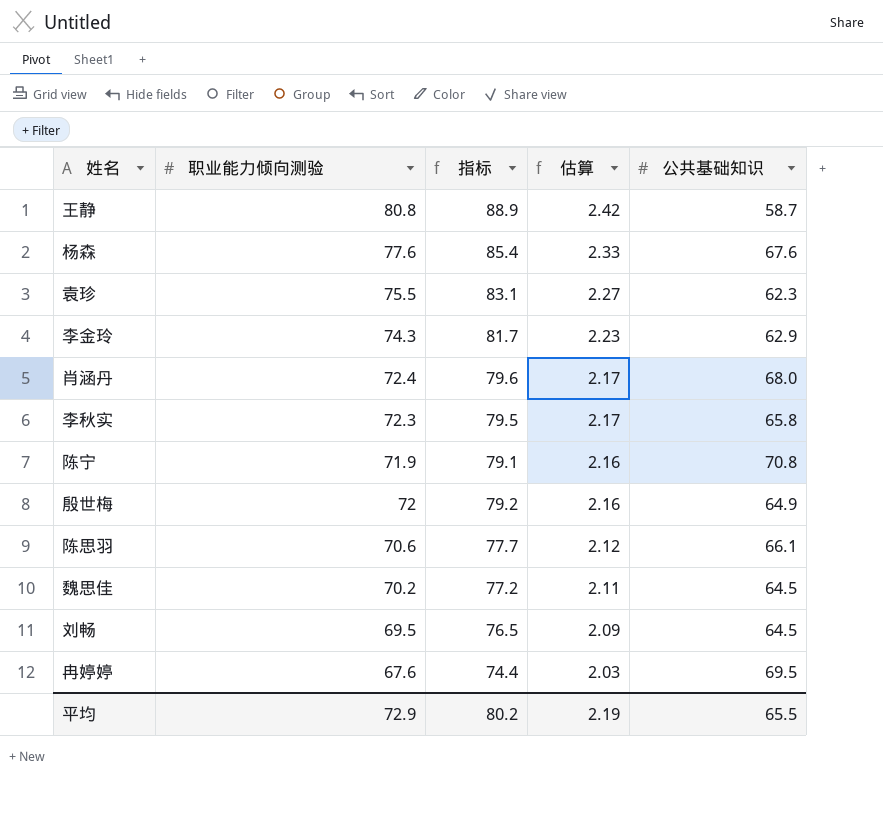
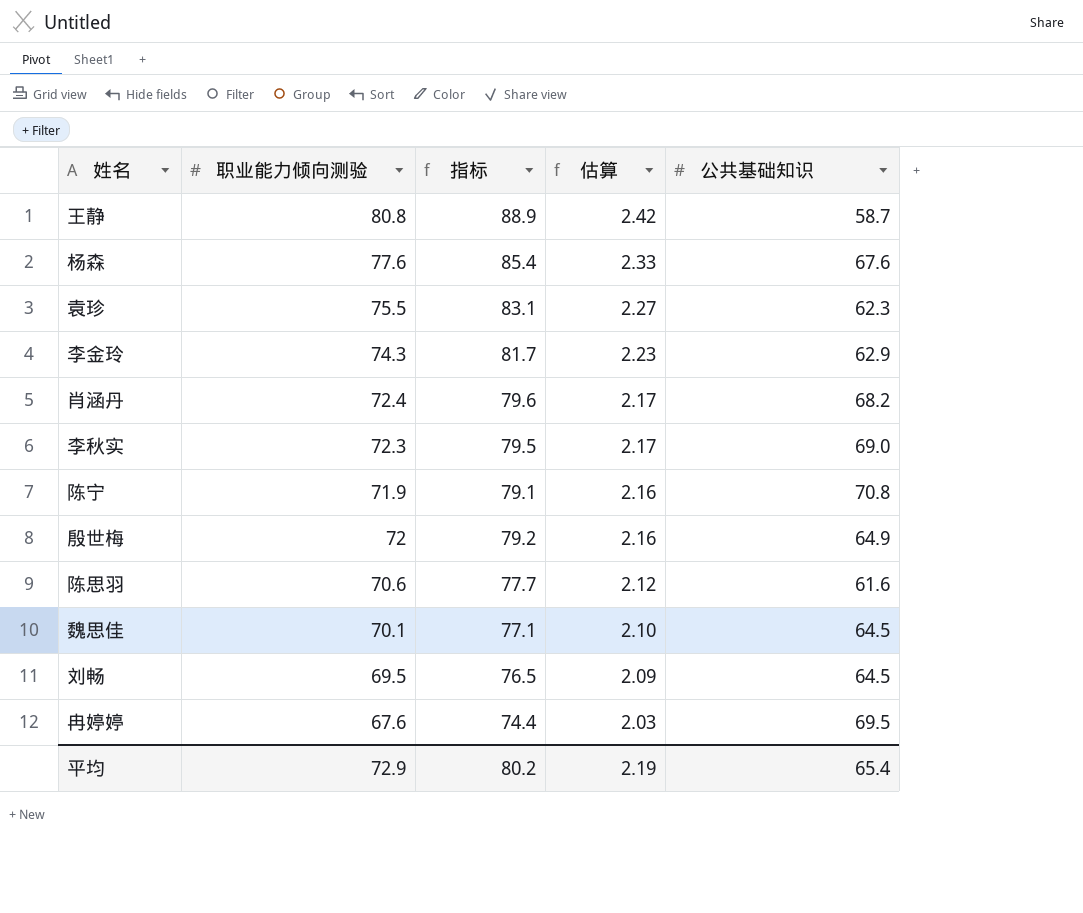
肖涵丹 | 公共基础知识: 68.0 -> 68.2
李秋实 | 公共基础知识: 65.8 -> 69.0
陈思羽 | 公共基础知识: 66.1 -> 61.6
魏思佳 | 职业能力倾向测验: 70.2 -> 70.1
魏思佳 | 指标: 77.2 -> 77.1
魏思佳 | 估算: 2.11 -> 2.10
平均 | 公共基础知识: 65.5 -> 65.4

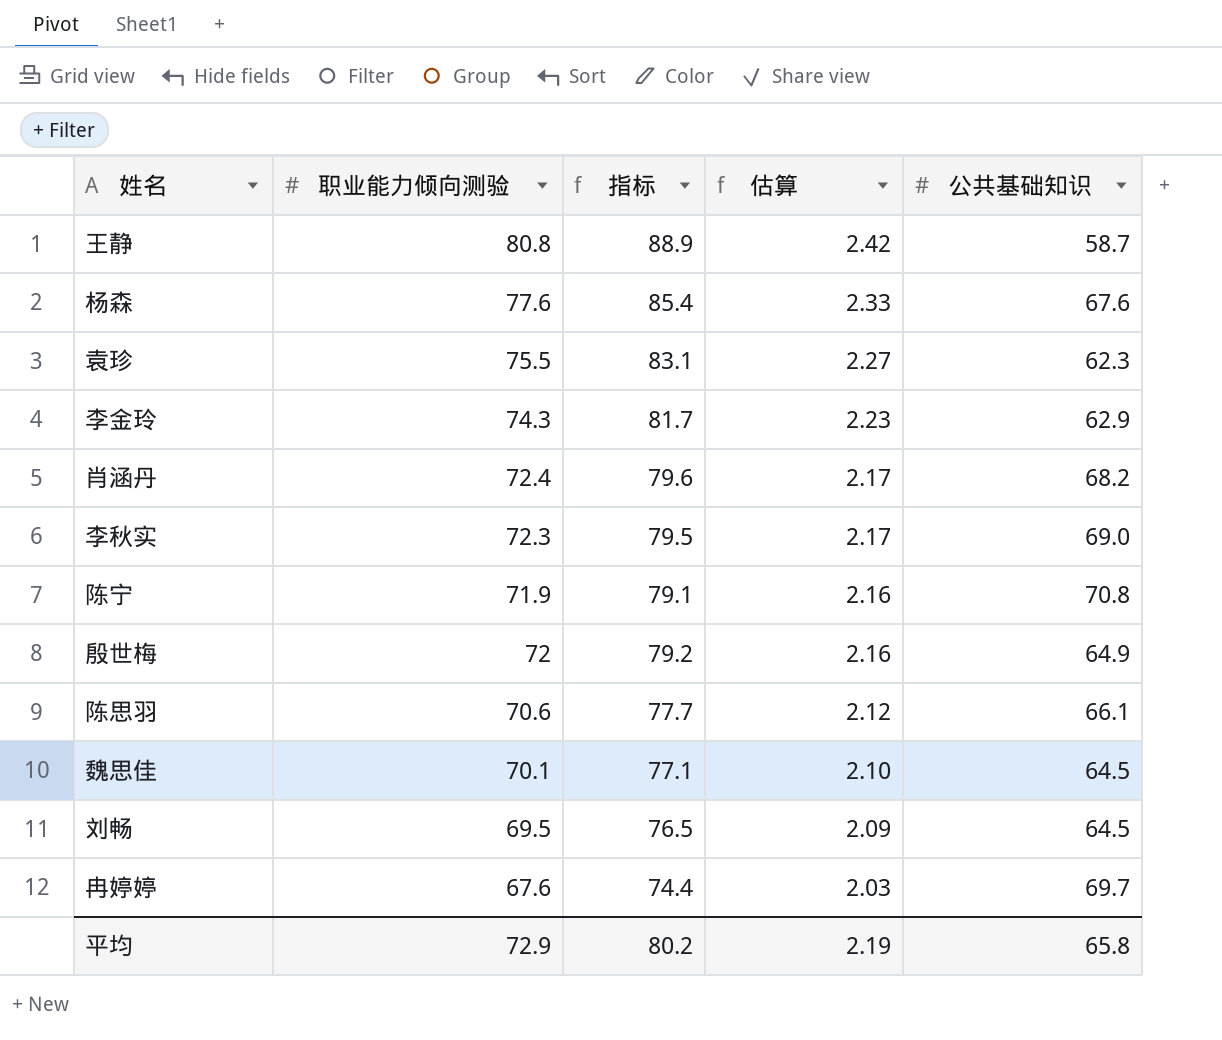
陈思羽 | 公共基础知识: 61.6 -> 66.1
冉婷婷 | 公共基础知识: 69.5 -> 69.7
平均 | 公共基础知识: 65.4 -> 65.8

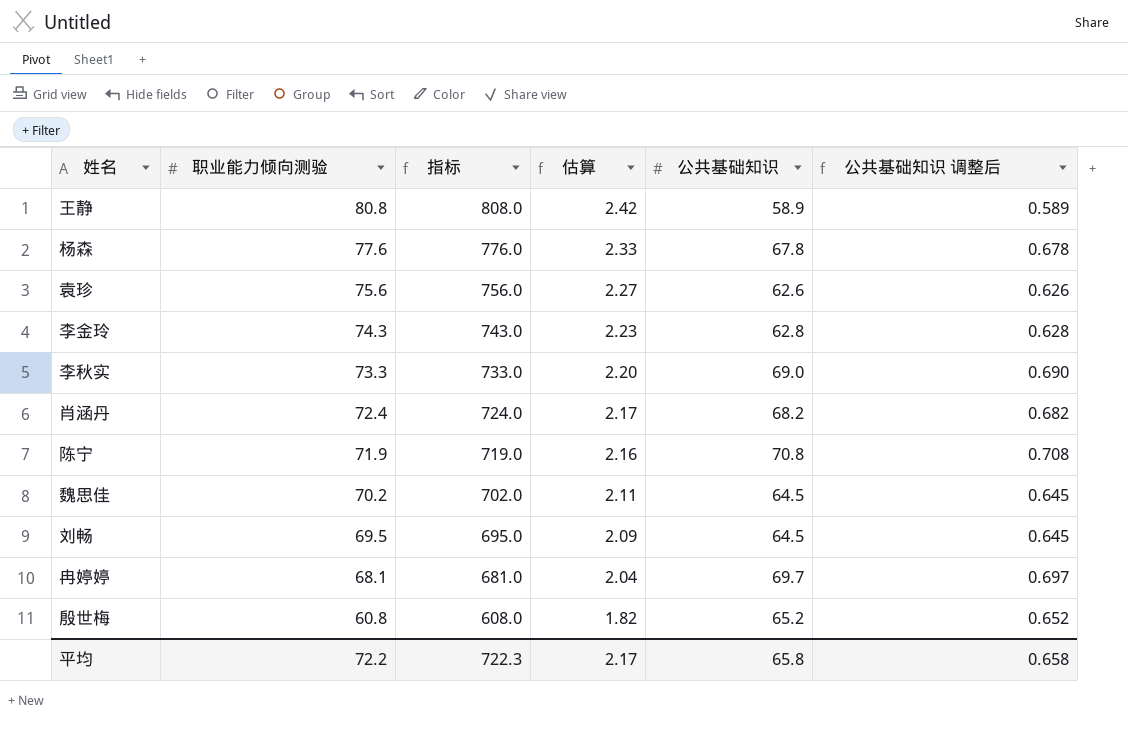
row order: 估算 descending -> 职业能力倾向测验 descending
column 指标 | formula: [职业能力倾向测验] * 1.1 -> [职业能力倾向测验] * 10
column 公共基础知识 调整后 | formula: none -> [公共基础知识] * 0.01
row 陈思羽: 70.6 | 77.7 | 2.12 | 66.1 -> none
王静 | 公共基础知识: 58.7 -> 58.9
杨森 | 公共基础知识: 67.6 -> 67.8
袁珍 | 职业能力倾向测验: 75.5 -> 75.6
袁珍 | 公共基础知识: 62.3 -> 62.6
李金玲 | 公共基础知识: 62.9 -> 62.8
李秋实 | 职业能力倾向测验: 72.3 -> 73.3
李秋实 | 估算: 2.17 -> 2.20
魏思佳 | 职业能力倾向测验: 70.1 -> 70.2
魏思佳 | 估算: 2.10 -> 2.11
冉婷婷 | 职业能力倾向测验: 67.6 -> 68.1
冉婷婷 | 估算: 2.03 -> 2.04
殷世梅 | 职业能力倾向测验: 72 -> 60.8
殷世梅 | 估算: 2.16 -> 1.82
殷世梅 | 公共基础知识: 64.9 -> 65.2
平均 | 职业能力倾向测验: 72.9 -> 72.2
平均 | 指标: 80.2 -> 722.3
平均 | 估算: 2.19 -> 2.17

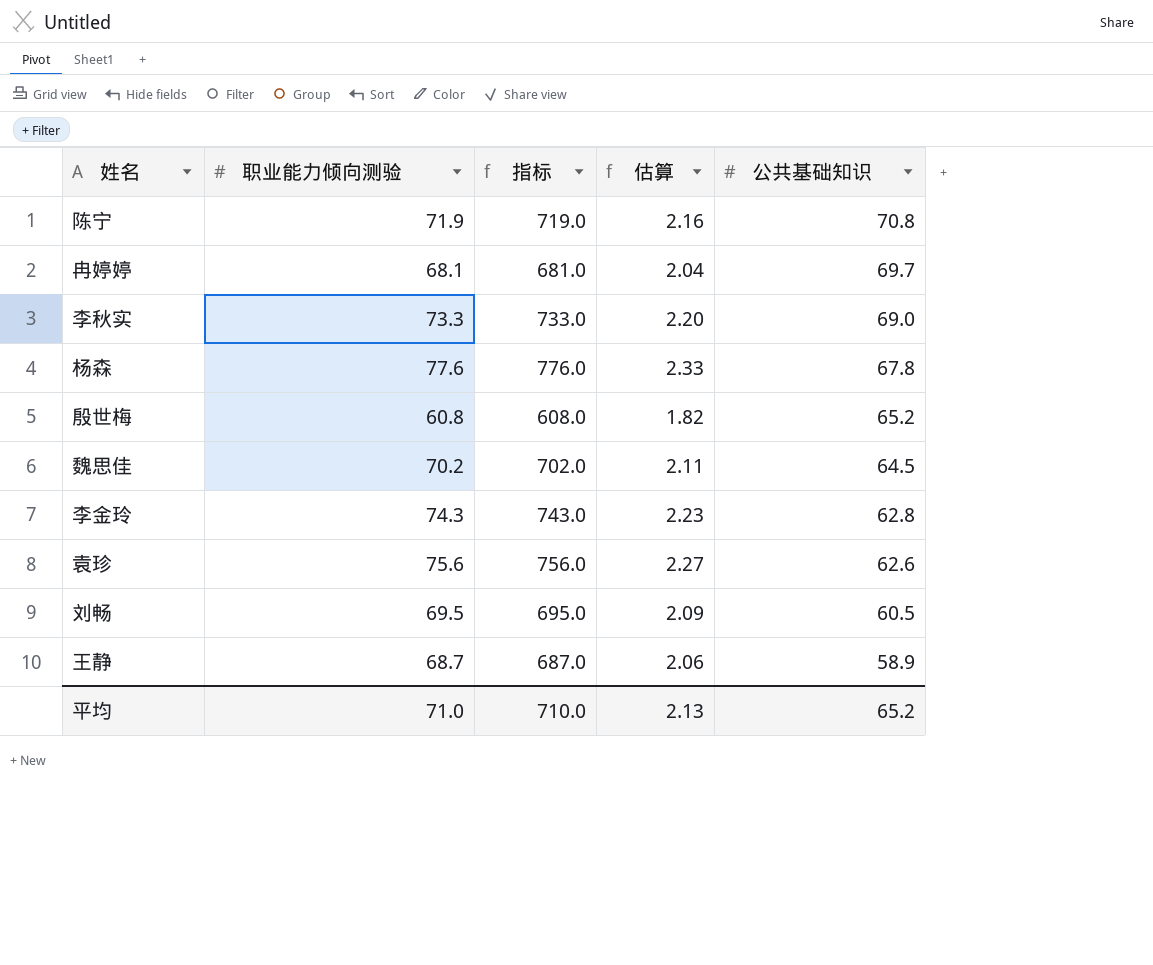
row order: 职业能力倾向测验 descending -> 公共基础知识 descending
column 公共基础知识 调整后 | formula: [公共基础知识] * 0.01 -> none
row 肖涵丹: 72.4 | 724.0 | 2.17 | 68.2 | 0.682 -> none
刘畅 | 公共基础知识: 64.5 -> 60.5
王静 | 职业能力倾向测验: 80.8 -> 68.7
王静 | 指标: 808.0 -> 687.0
王静 | 估算: 2.42 -> 2.06
平均 | 职业能力倾向测验: 72.2 -> 71.0
平均 | 指标: 722.3 -> 710.0
平均 | 估算: 2.17 -> 2.13
平均 | 公共基础知识: 65.8 -> 65.2

